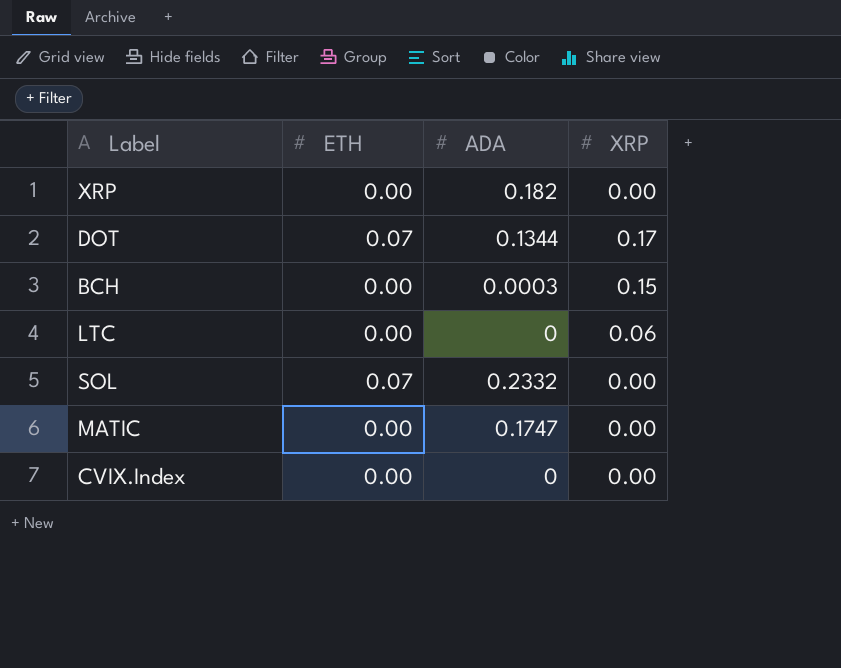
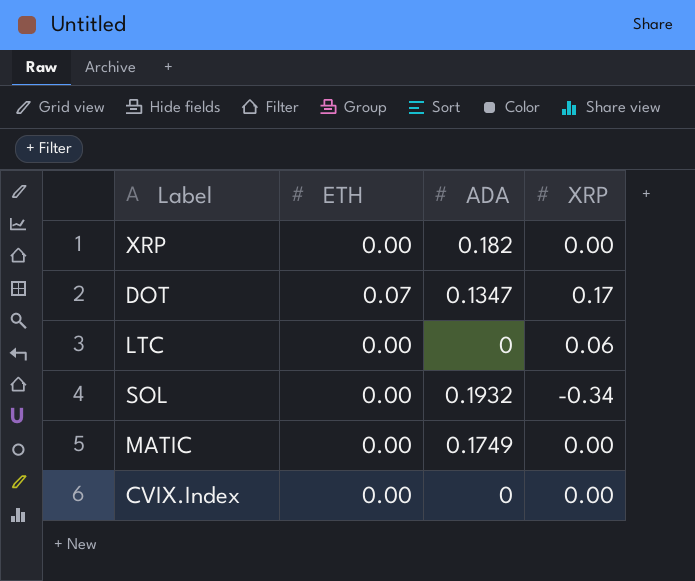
row BCH: 0.00 | 0.0003 | 0.15 -> none
DOT | ADA: 0.1344 -> 0.1347
SOL | ETH: 0.07 -> 0.00
SOL | ADA: 0.2332 -> 0.1932
SOL | XRP: 0.00 -> -0.34
MATIC | ADA: 0.1747 -> 0.1749

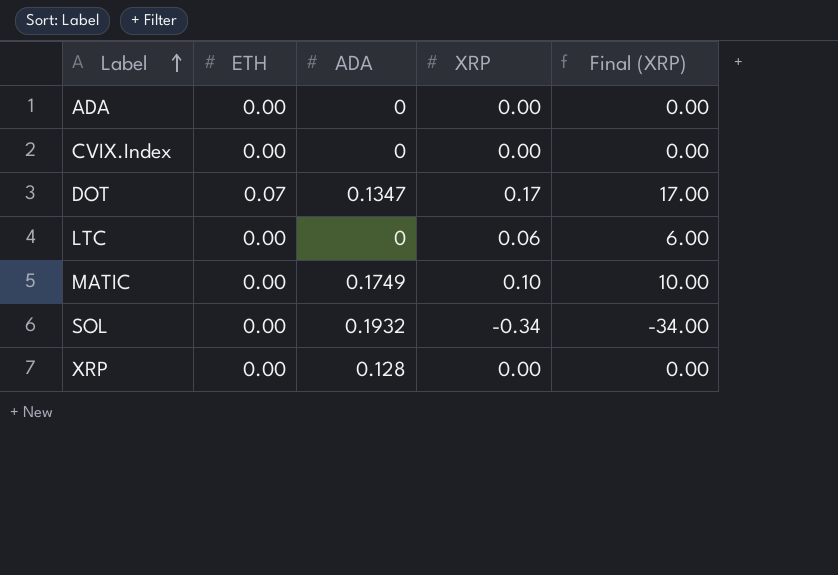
row order: none -> Label ascending
column Final (XRP) | formula: none -> [XRP] * 100
row ADA: none -> 0.00 | 0 | 0.00 | 0.00
MATIC | XRP: 0.00 -> 0.10
XRP | ADA: 0.182 -> 0.128

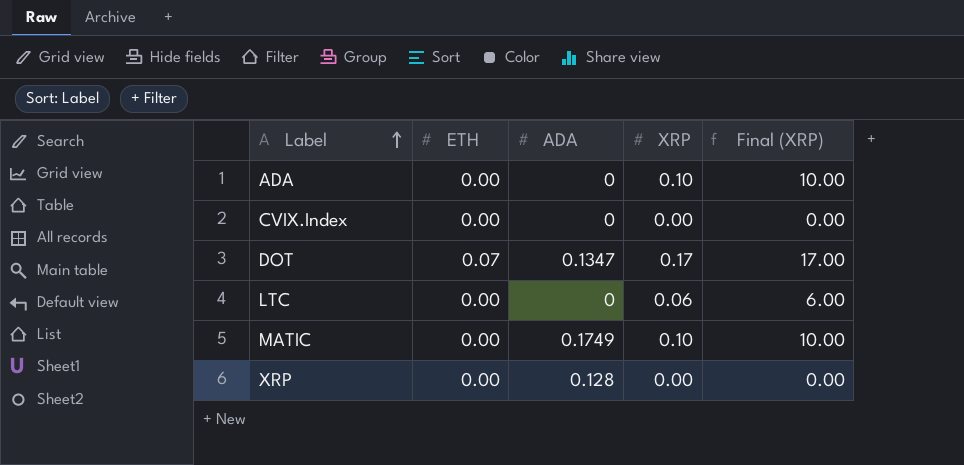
row SOL: 0.00 | 0.1932 | -0.34 | -34.00 -> none
ADA | XRP: 0.00 -> 0.10
ADA | Final (XRP): 0.00 -> 10.00

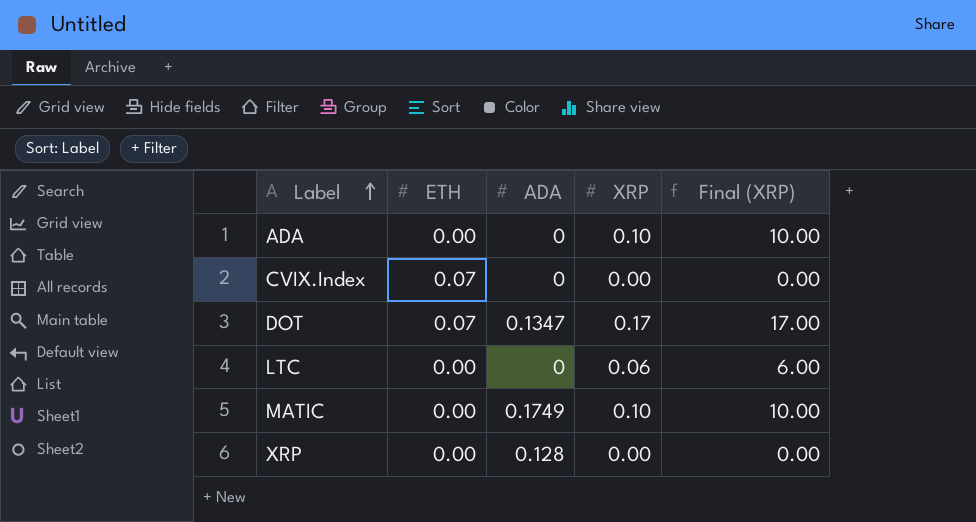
CVIX.Index | ETH: 0.00 -> 0.07

